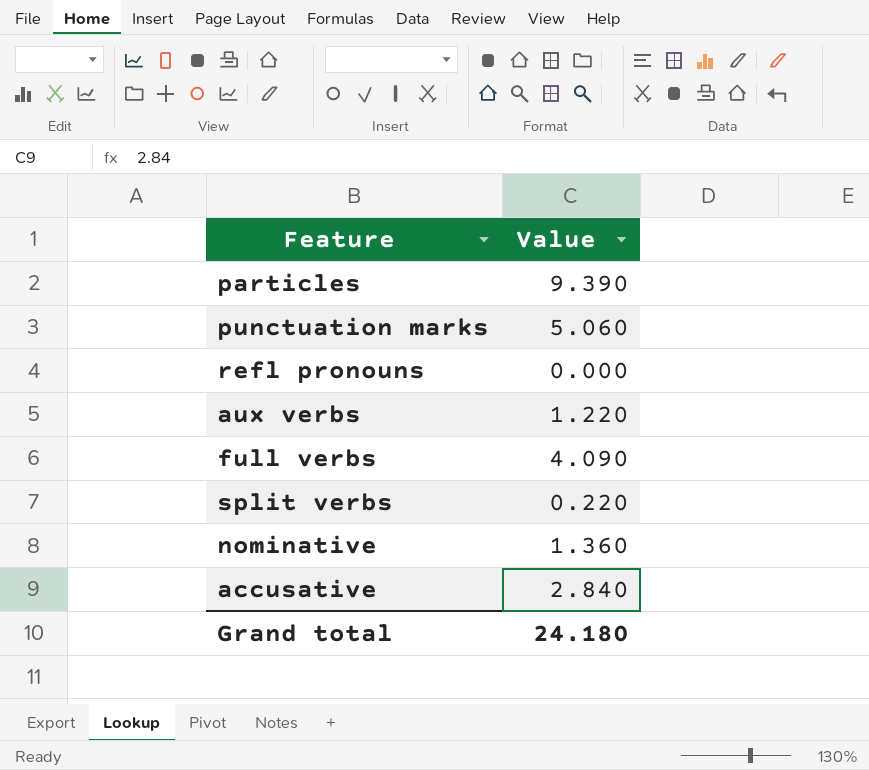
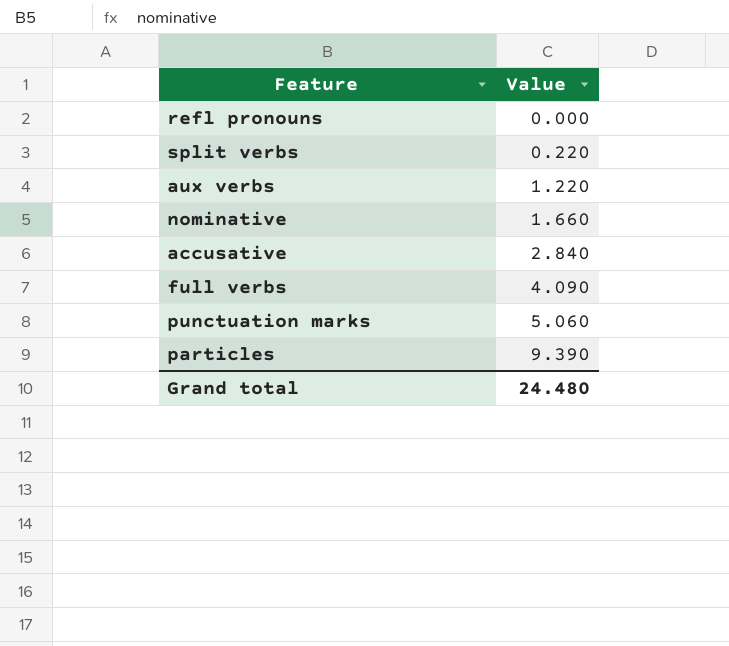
row order: none -> Value ascending
nominative | Value: 1.360 -> 1.660
Grand total | Value: 24.180 -> 24.480

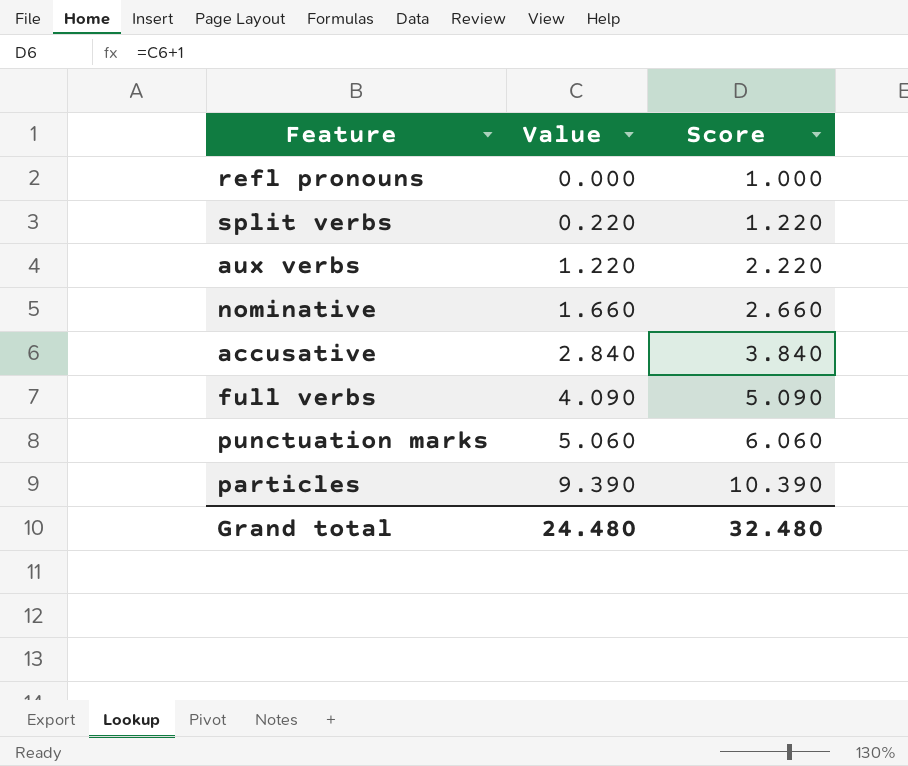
column Score | formula: none -> [Value] + 1

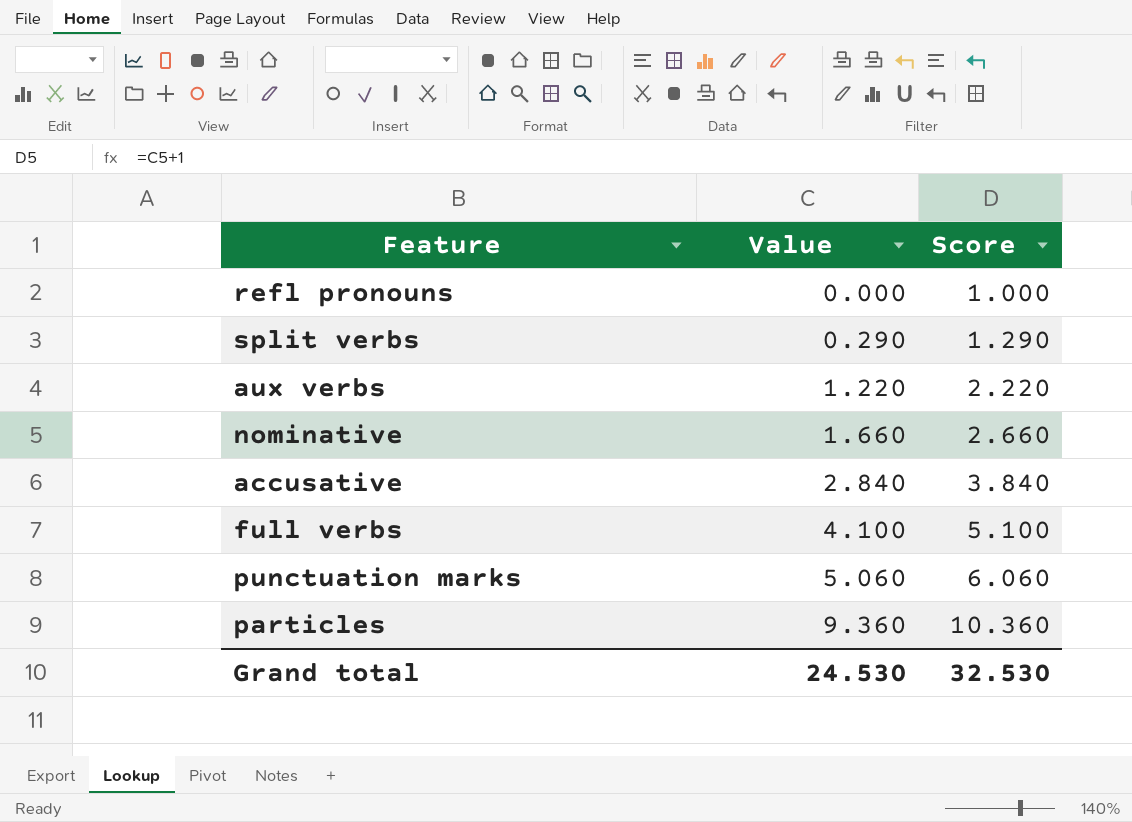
split verbs | Value: 0.220 -> 0.290
split verbs | Score: 1.220 -> 1.290
full verbs | Value: 4.090 -> 4.100
full verbs | Score: 5.090 -> 5.100
particles | Value: 9.390 -> 9.360
particles | Score: 10.390 -> 10.360
Grand total | Value: 24.480 -> 24.530
Grand total | Score: 32.480 -> 32.530

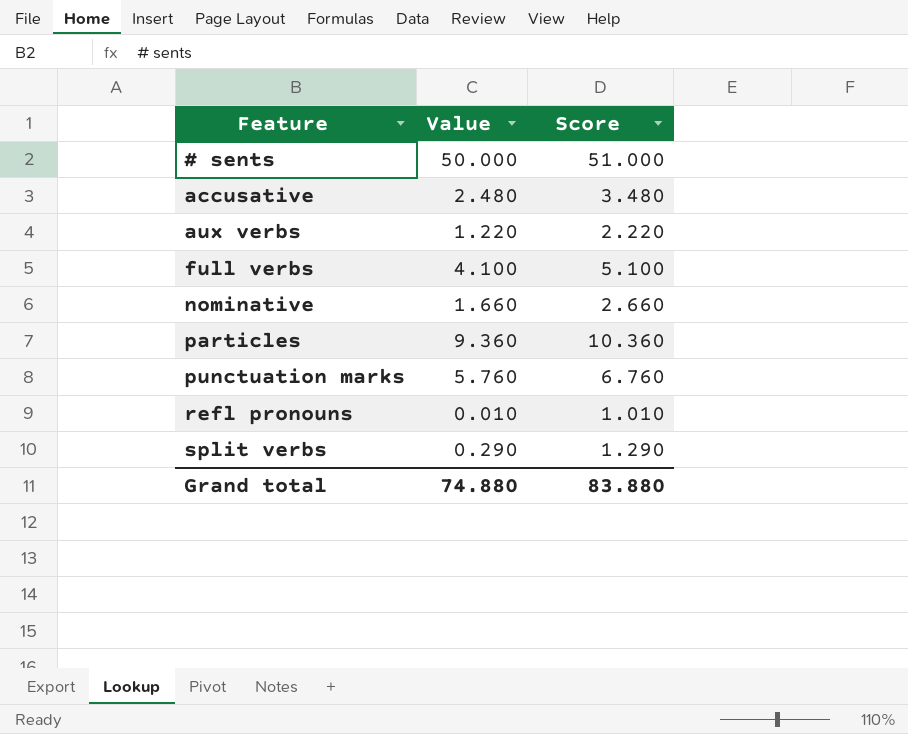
row order: Value ascending -> Feature ascending
row # sents: none -> 50.000 | 51.000
accusative | Value: 2.840 -> 2.480
accusative | Score: 3.840 -> 3.480
punctuation marks | Value: 5.060 -> 5.760
punctuation marks | Score: 6.060 -> 6.760
refl pronouns | Value: 0.000 -> 0.010
refl pronouns | Score: 1.000 -> 1.010
Grand total | Value: 24.530 -> 74.880
Grand total | Score: 32.530 -> 83.880

